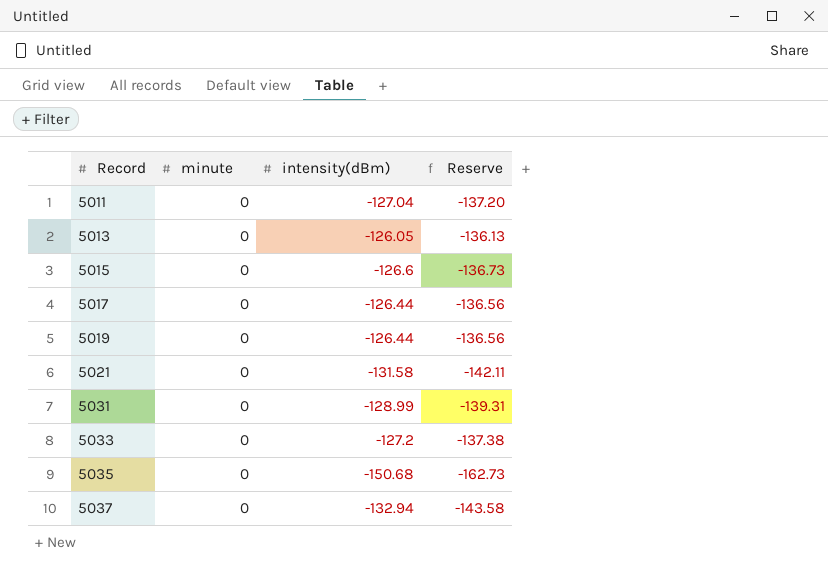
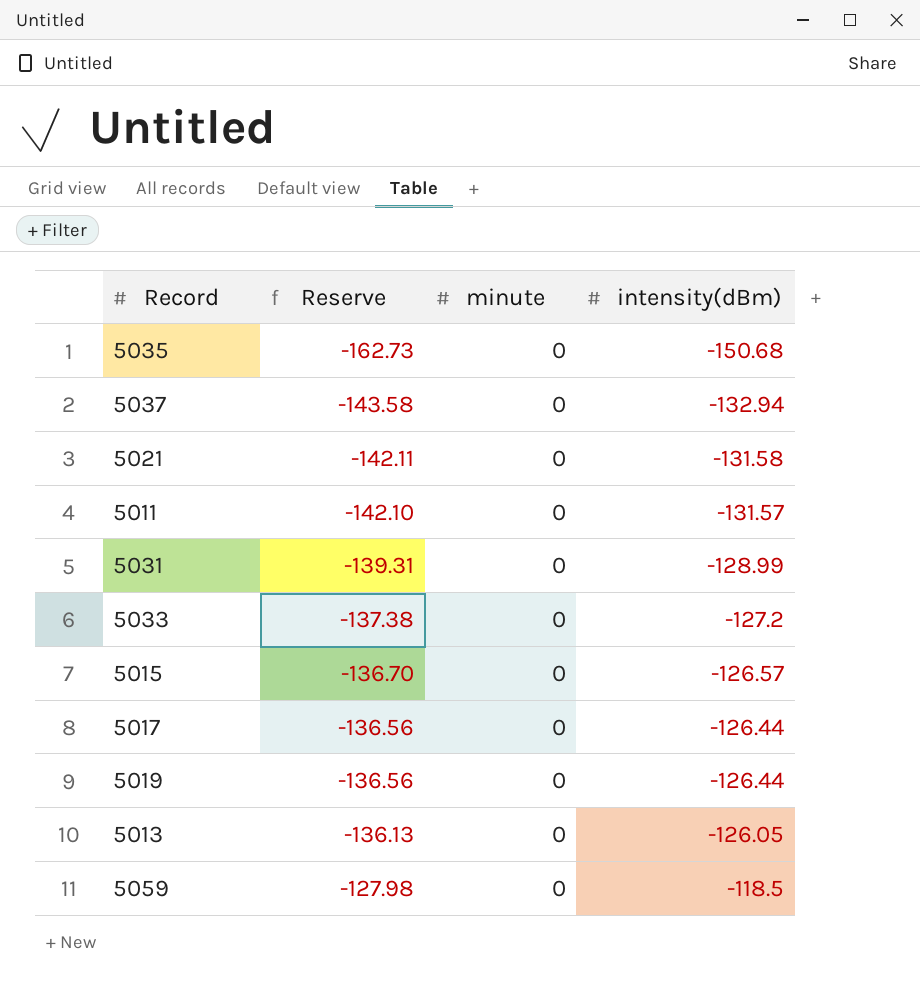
row order: Record ascending -> Reserve ascending
column Reserve | position: 4 -> 2
5011 | Reserve: -137.20 -> -142.10
5011 | intensity(dBm): -127.04 -> -131.57
5015 | Reserve: -136.73 -> -136.70
5015 | intensity(dBm): -126.6 -> -126.57
row 5059: none -> -127.98 | 0 | -118.5

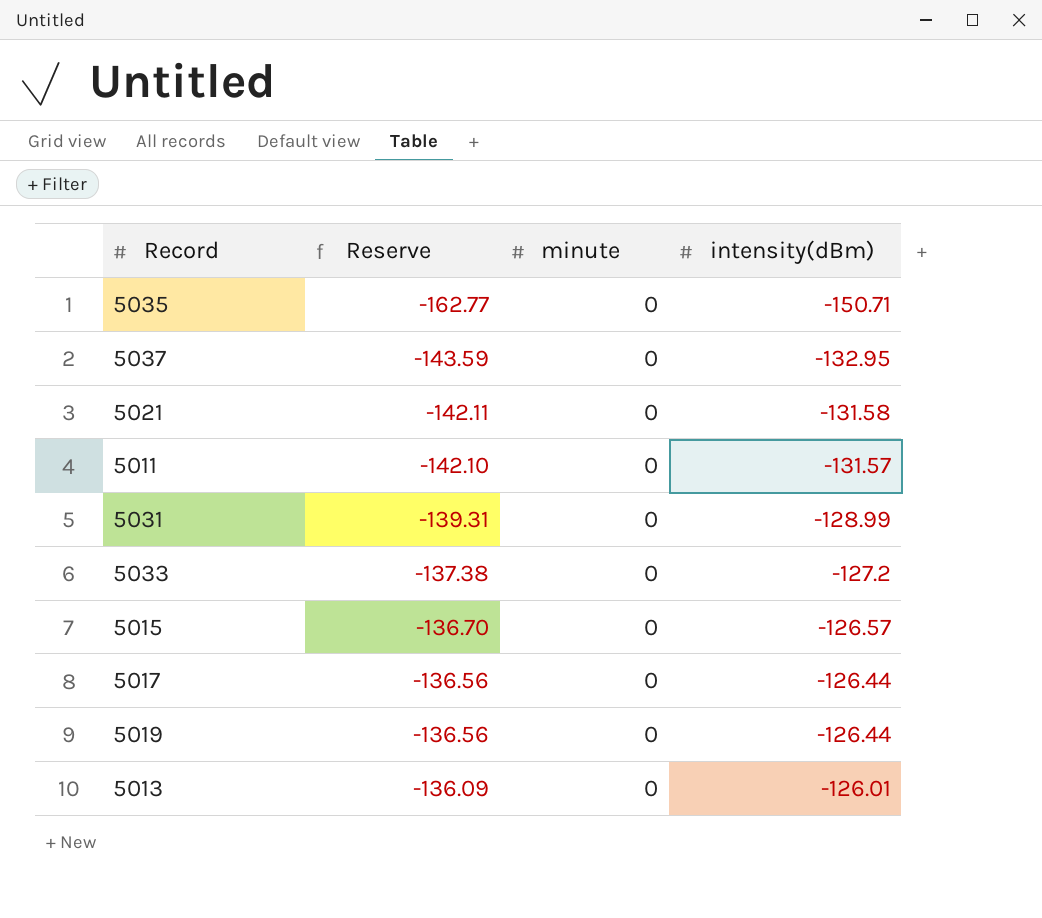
row 5059: -127.98 | 0 | -118.5 -> none
5035 | Reserve: -162.73 -> -162.77
5035 | intensity(dBm): -150.68 -> -150.71
5037 | Reserve: -143.58 -> -143.59
5037 | intensity(dBm): -132.94 -> -132.95
5013 | Reserve: -136.13 -> -136.09
5013 | intensity(dBm): -126.05 -> -126.01

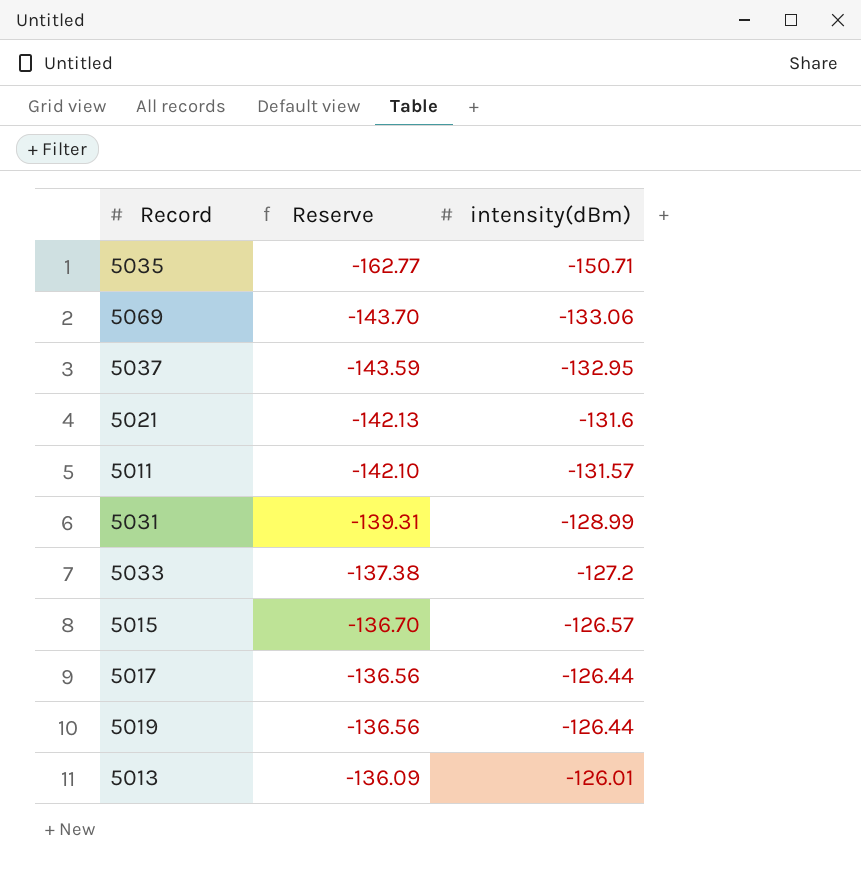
column minute | position: 3 -> none
row 5069: none -> -143.70 | -133.06
5021 | Reserve: -142.11 -> -142.13
5021 | intensity(dBm): -131.58 -> -131.6

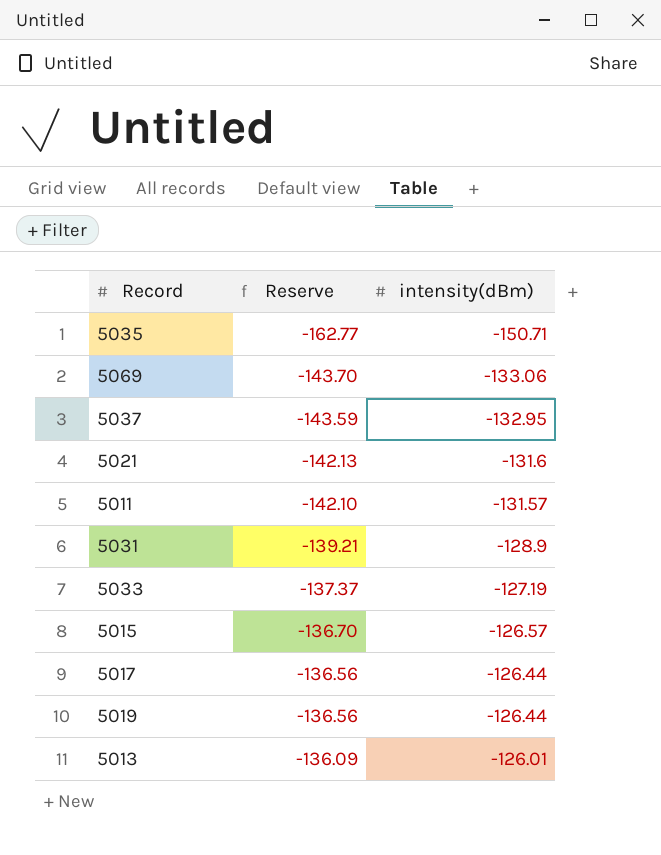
5031 | Reserve: -139.31 -> -139.21
5031 | intensity(dBm): -128.99 -> -128.9
5033 | Reserve: -137.38 -> -137.37
5033 | intensity(dBm): -127.2 -> -127.19

